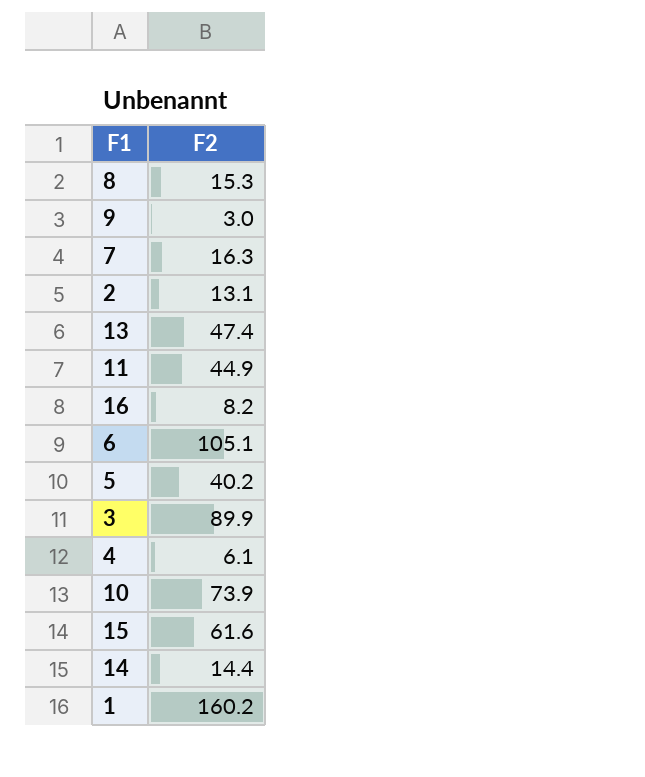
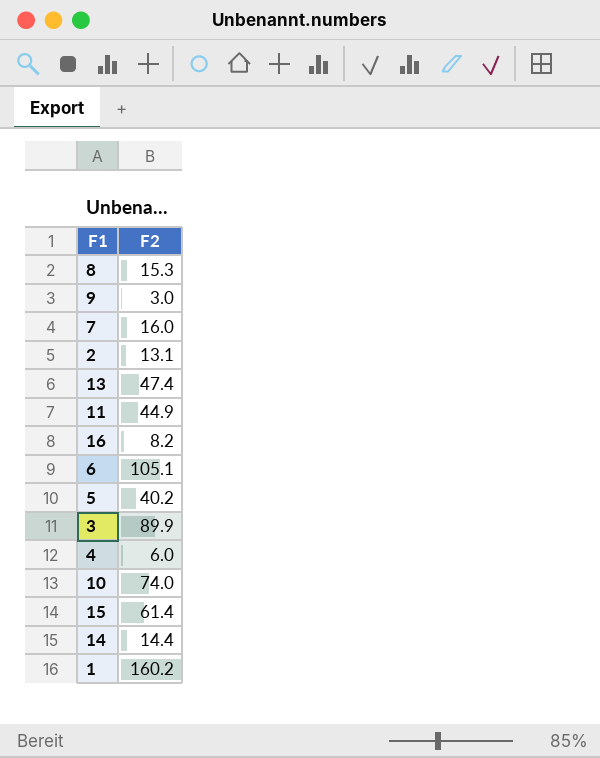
7 | F2: 16.3 -> 16.0
4 | F2: 6.1 -> 6.0
10 | F2: 73.9 -> 74.0
15 | F2: 61.6 -> 61.4

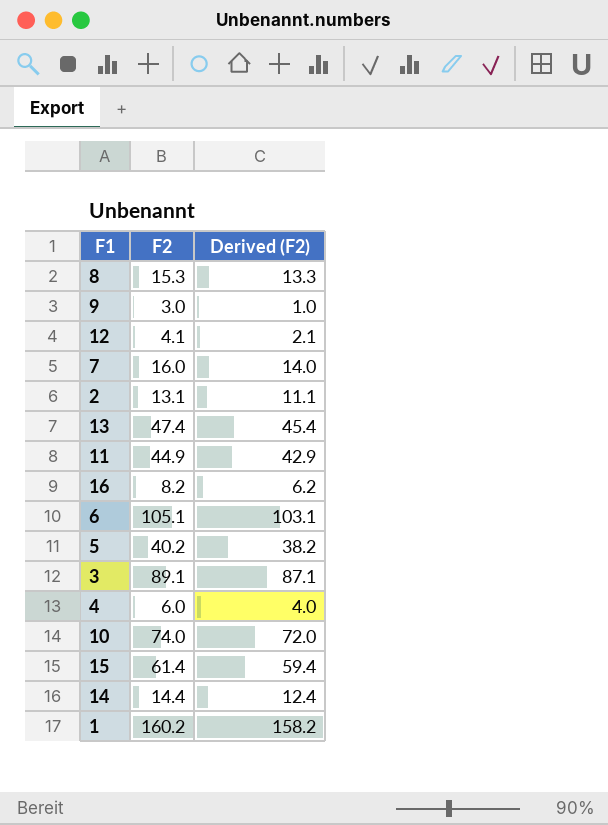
column Derived (F2) | formula: none -> [F2] - 2
row 12: none -> 4.1 | 2.1
3 | F2: 89.9 -> 89.1

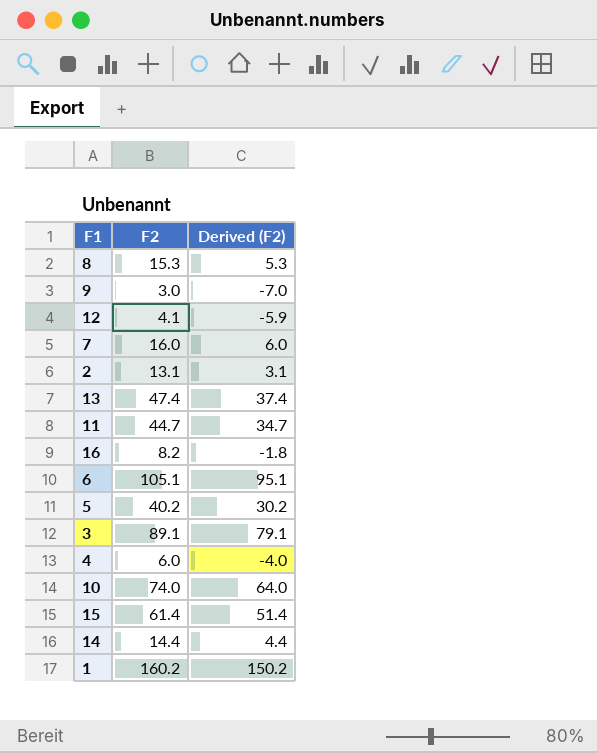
column Derived (F2) | formula: [F2] - 2 -> [F2] - 10
11 | F2: 44.9 -> 44.7

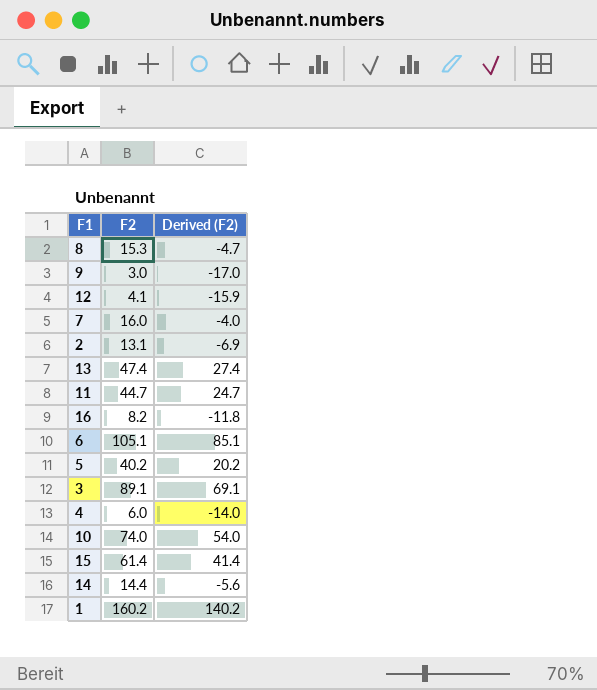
column Derived (F2) | formula: [F2] - 10 -> [F2] - 20

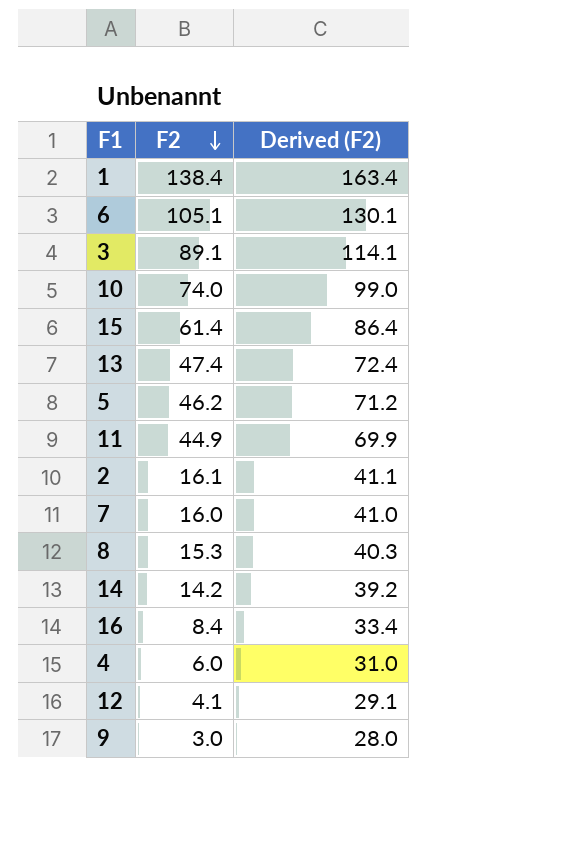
row order: none -> F2 descending
column Derived (F2) | formula: [F2] - 20 -> [F2] + 25
1 | F2: 160.2 -> 138.4
5 | F2: 40.2 -> 46.2
11 | F2: 44.7 -> 44.9
2 | F2: 13.1 -> 16.1
14 | F2: 14.4 -> 14.2
16 | F2: 8.2 -> 8.4

